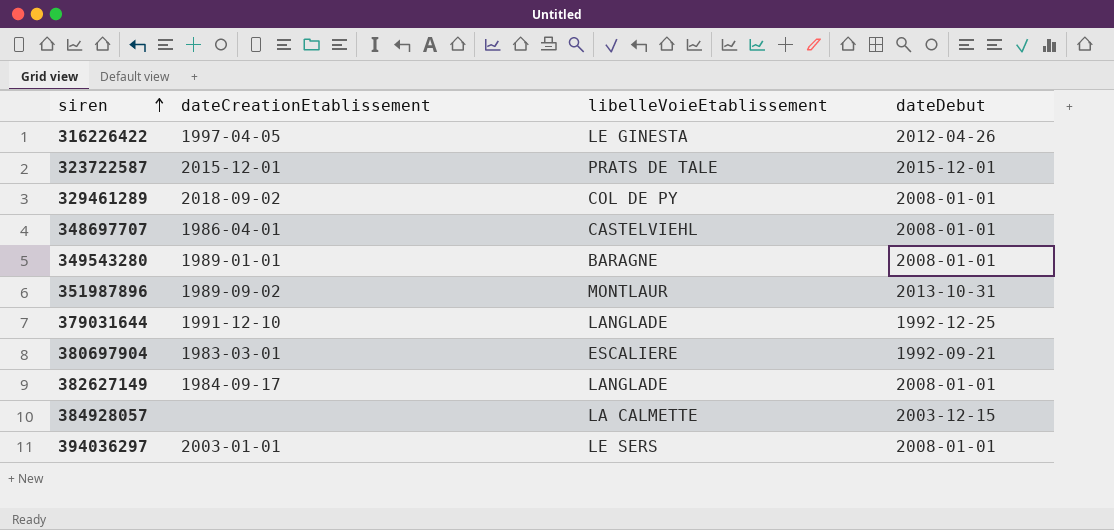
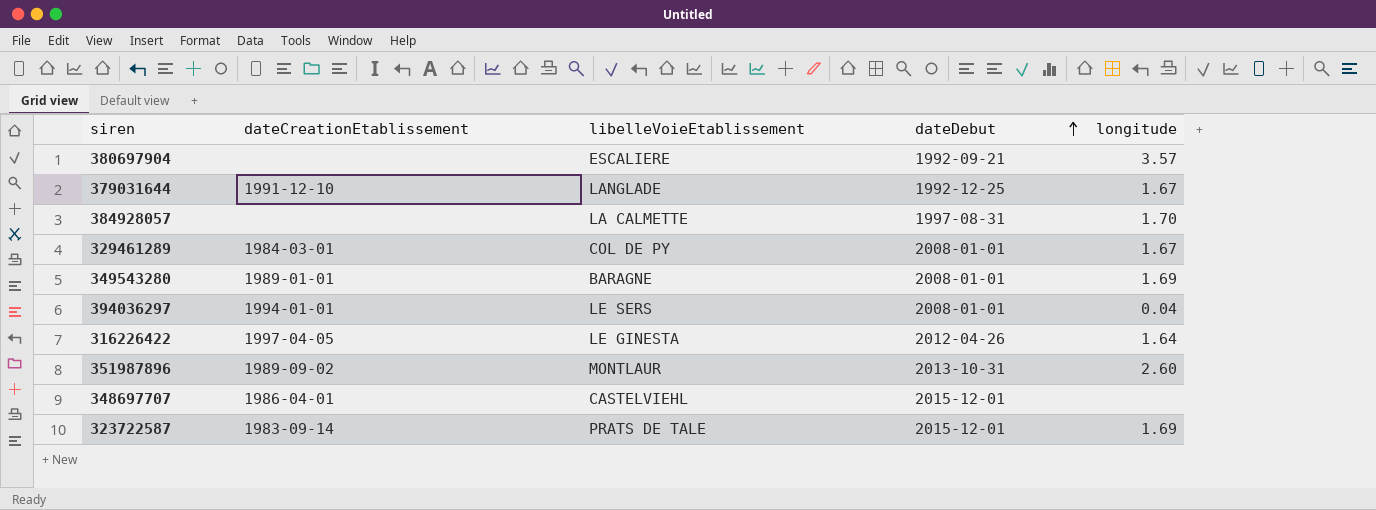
row order: siren ascending -> dateDebut ascending
column longitude | position: none -> 5
row 382627149: 1984-09-17 | LANGLADE | 2008-01-01 -> none
380697904 | dateCreationEtablissement: 1983-03-01 -> none
384928057 | dateDebut: 2003-12-15 -> 1997-08-31
329461289 | dateCreationEtablissement: 2018-09-02 -> 1984-03-01
394036297 | dateCreationEtablissement: 2003-01-01 -> 1994-01-01
348697707 | dateDebut: 2008-01-01 -> 2015-12-01
323722587 | dateCreationEtablissement: 2015-12-01 -> 1983-09-14

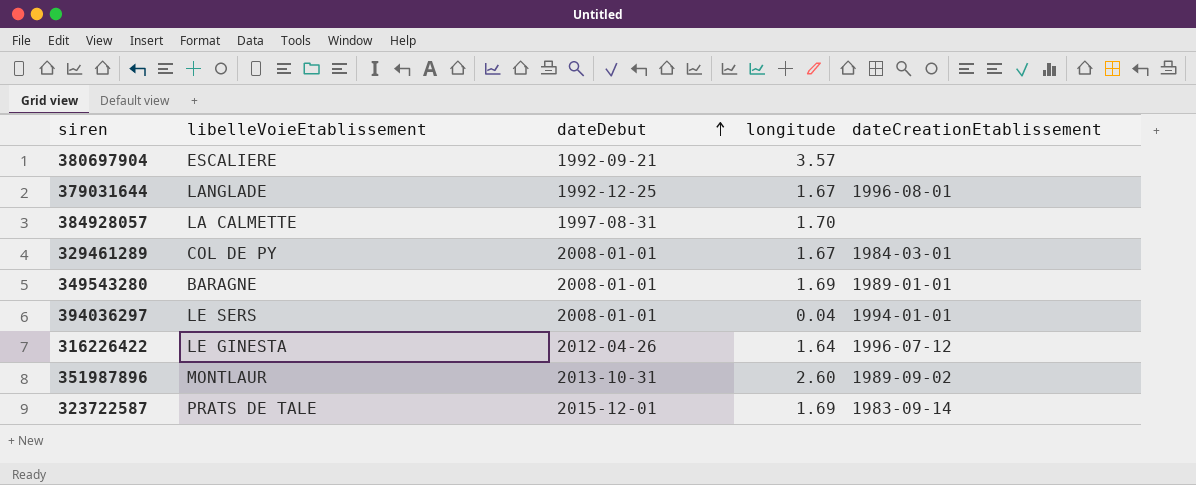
column dateCreationEtablissement | position: 2 -> 5
row 348697707: 1986-04-01 | CASTELVIEHL | 2015-12-01 | none -> none
379031644 | dateCreationEtablissement: 1991-12-10 -> 1996-08-01
316226422 | dateCreationEtablissement: 1997-04-05 -> 1996-07-12

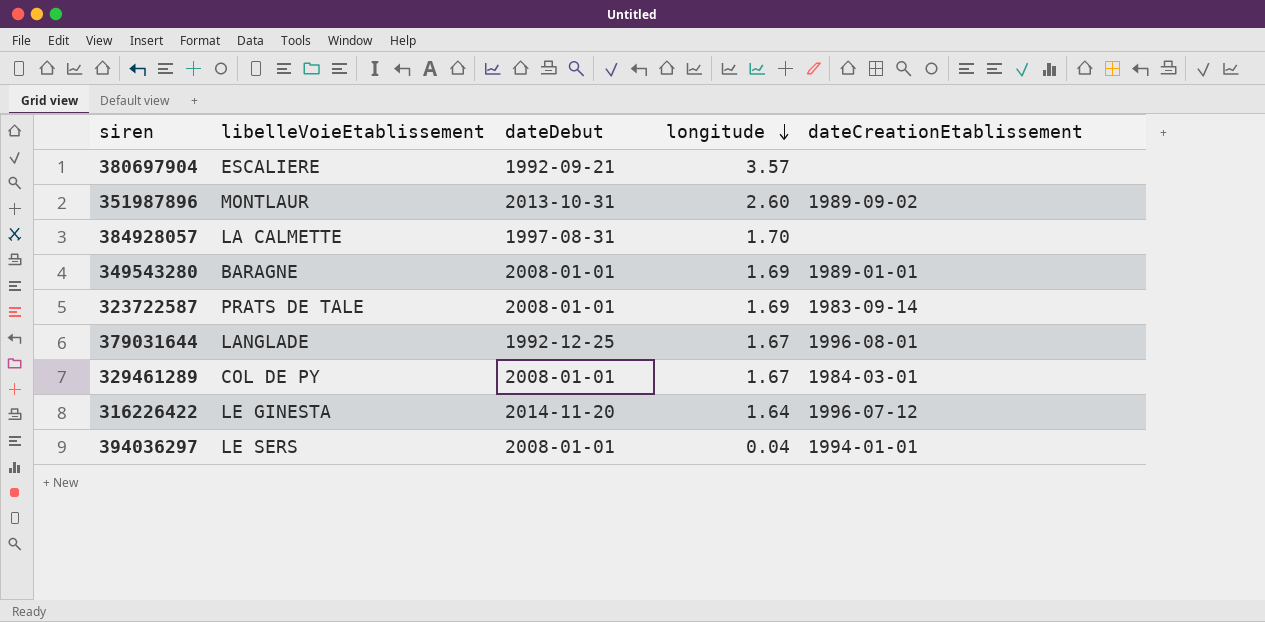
row order: dateDebut ascending -> longitude descending
323722587 | dateDebut: 2015-12-01 -> 2008-01-01
316226422 | dateDebut: 2012-04-26 -> 2014-11-20

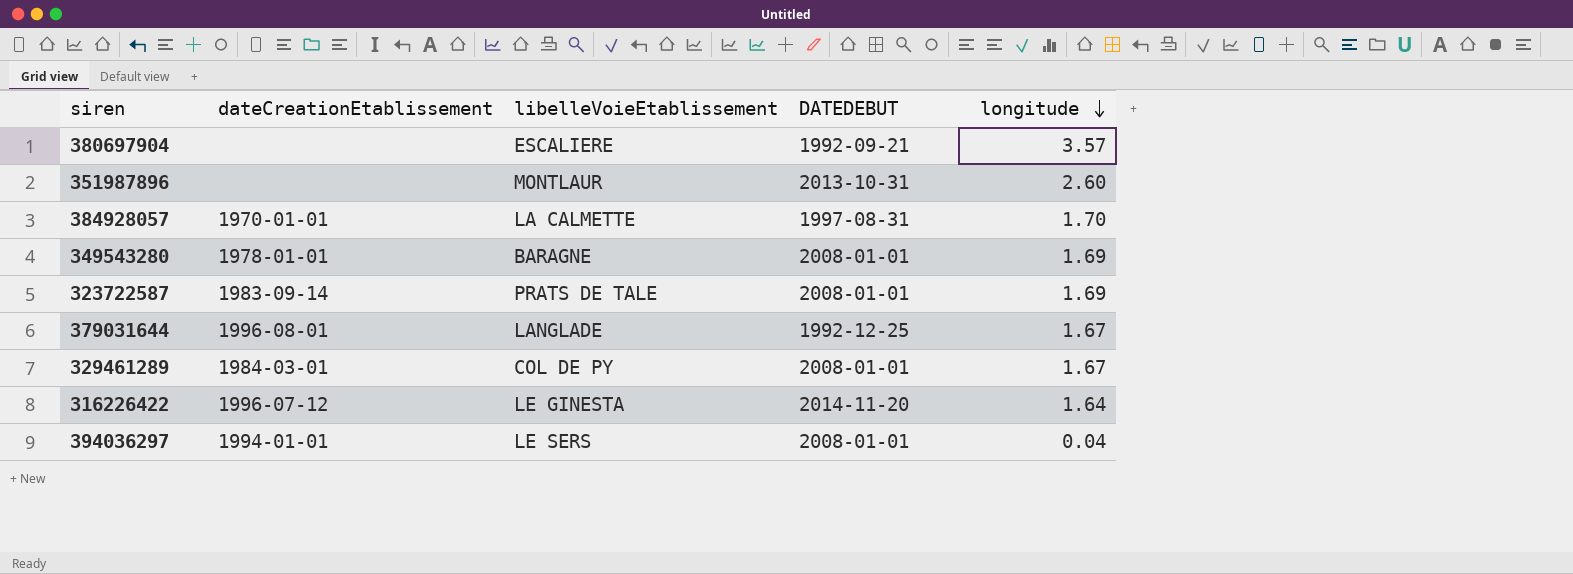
column dateCreationEtablissement | position: 5 -> 2
column name: dateDebut -> DATEDEBUT
351987896 | dateCreationEtablissement: 1989-09-02 -> none
384928057 | dateCreationEtablissement: none -> 1970-01-01
349543280 | dateCreationEtablissement: 1989-01-01 -> 1978-01-01

